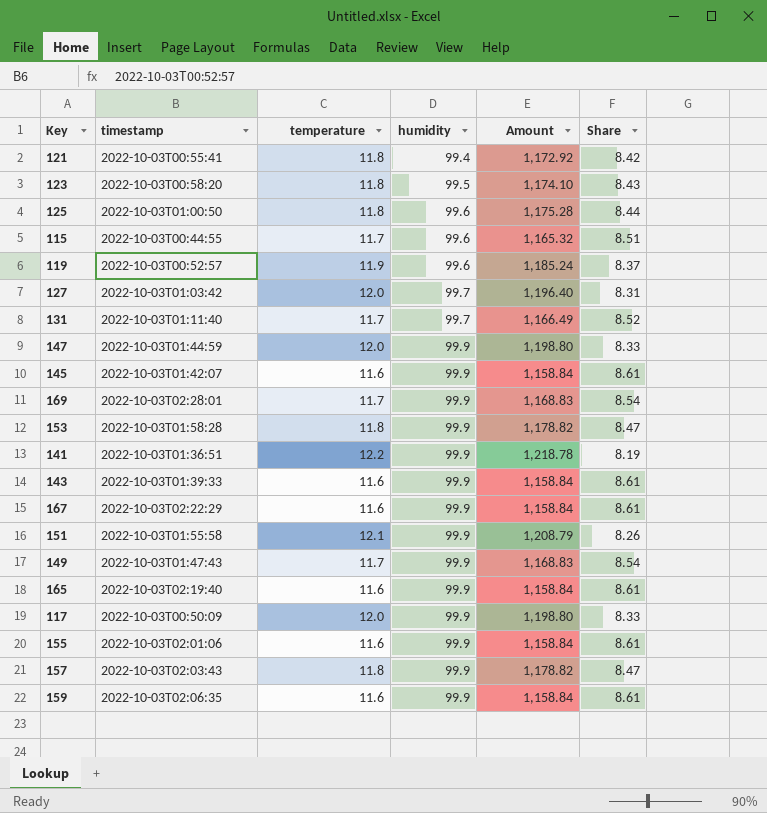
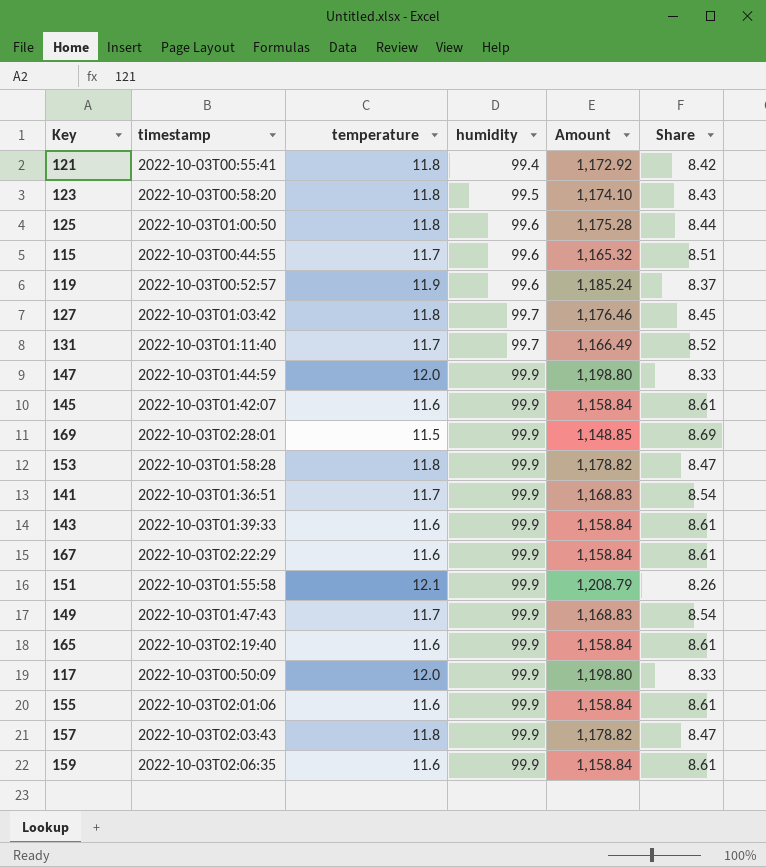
127 | temperature: 12.0 -> 11.8
127 | Amount: 1,196.40 -> 1,176.46
127 | Share: 8.31 -> 8.45
169 | temperature: 11.7 -> 11.5
169 | Amount: 1,168.83 -> 1,148.85
169 | Share: 8.54 -> 8.69
141 | temperature: 12.2 -> 11.7
141 | Amount: 1,218.78 -> 1,168.83
141 | Share: 8.19 -> 8.54

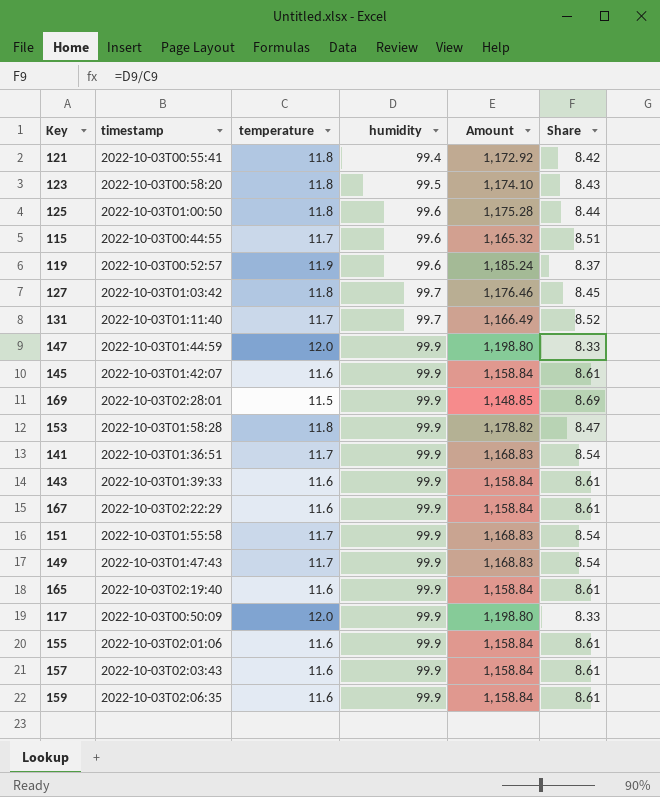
151 | temperature: 12.1 -> 11.7
151 | Amount: 1,208.79 -> 1,168.83
151 | Share: 8.26 -> 8.54
157 | temperature: 11.8 -> 11.6
157 | Amount: 1,178.82 -> 1,158.84
157 | Share: 8.47 -> 8.61

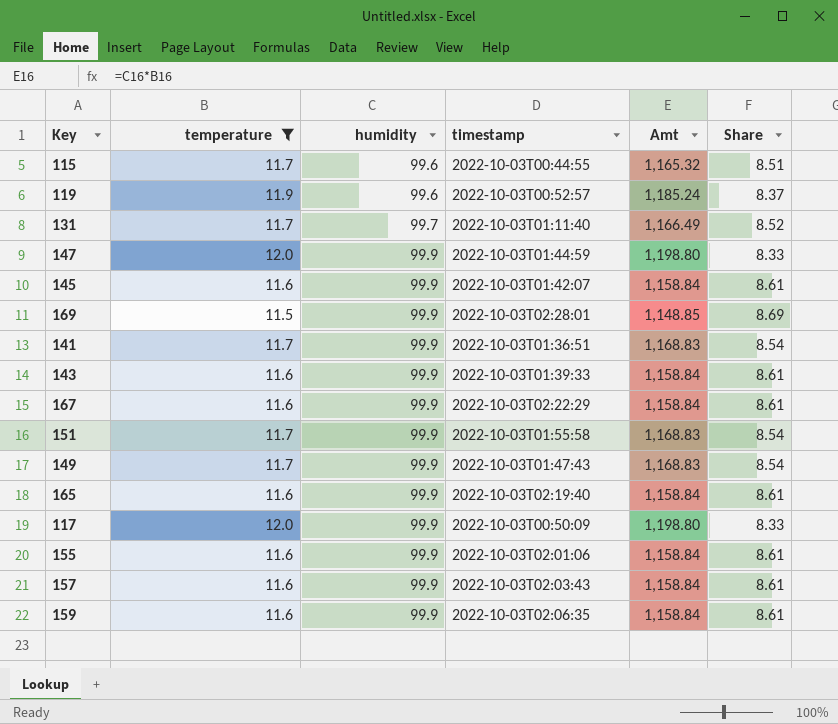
filter: none -> temperature != 11.8
column timestamp | position: 2 -> 4
column name: Amount -> Amt

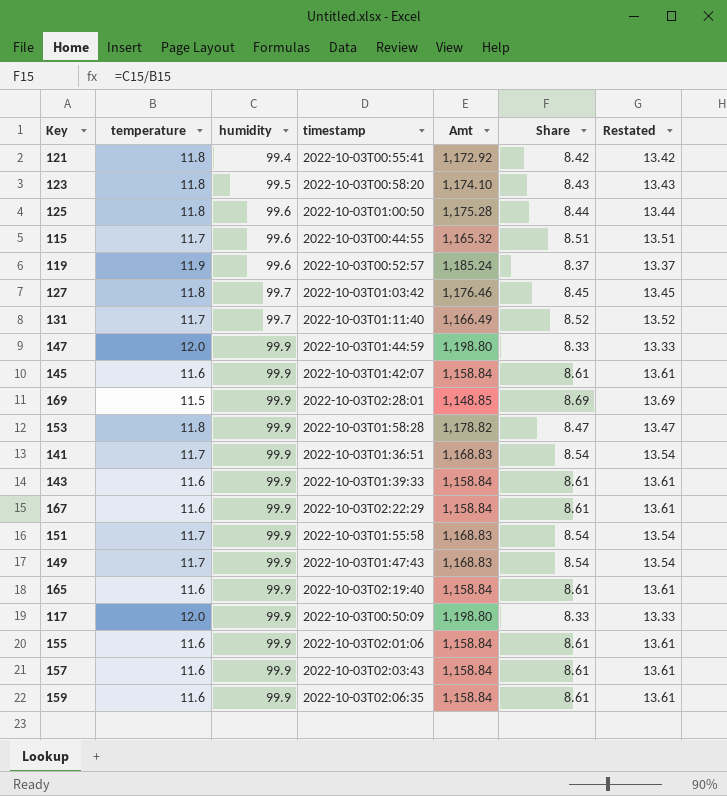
filter: temperature != 11.8 -> none
column Restated | formula: none -> [Share] + 5

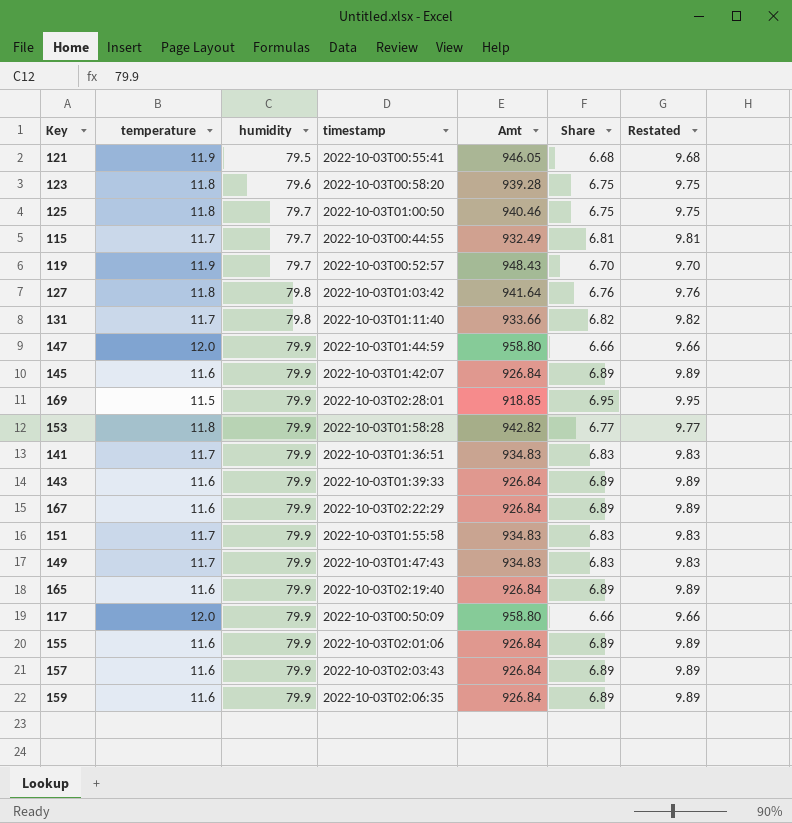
column Restated | formula: [Share] + 5 -> [Share] + 3
121 | temperature: 11.8 -> 11.9
121 | humidity: 99.4 -> 79.5
121 | Amt: 1,172.92 -> 946.05
121 | Share: 8.42 -> 6.68
123 | humidity: 99.5 -> 79.6
123 | Amt: 1,174.10 -> 939.28
123 | Share: 8.43 -> 6.75
125 | humidity: 99.6 -> 79.7
125 | Amt: 1,175.28 -> 940.46
125 | Share: 8.44 -> 6.75
115 | humidity: 99.6 -> 79.7
115 | Amt: 1,165.32 -> 932.49
115 | Share: 8.51 -> 6.81
119 | humidity: 99.6 -> 79.7
119 | Amt: 1,185.24 -> 948.43
119 | Share: 8.37 -> 6.70
127 | humidity: 99.7 -> 79.8
127 | Amt: 1,176.46 -> 941.64
127 | Share: 8.45 -> 6.76
131 | humidity: 99.7 -> 79.8
131 | Amt: 1,166.49 -> 933.66
131 | Share: 8.52 -> 6.82
147 | humidity: 99.9 -> 79.9
147 | Amt: 1,198.80 -> 958.80
147 | Share: 8.33 -> 6.66
145 | humidity: 99.9 -> 79.9
145 | Amt: 1,158.84 -> 926.84
145 | Share: 8.61 -> 6.89
169 | humidity: 99.9 -> 79.9
169 | Amt: 1,148.85 -> 918.85
169 | Share: 8.69 -> 6.95
153 | humidity: 99.9 -> 79.9
153 | Amt: 1,178.82 -> 942.82
153 | Share: 8.47 -> 6.77
141 | humidity: 99.9 -> 79.9
141 | Amt: 1,168.83 -> 934.83
141 | Share: 8.54 -> 6.83
143 | humidity: 99.9 -> 79.9
143 | Amt: 1,158.84 -> 926.84
143 | Share: 8.61 -> 6.89
167 | humidity: 99.9 -> 79.9
167 | Amt: 1,158.84 -> 926.84
167 | Share: 8.61 -> 6.89
151 | humidity: 99.9 -> 79.9
151 | Amt: 1,168.83 -> 934.83
151 | Share: 8.54 -> 6.83
149 | humidity: 99.9 -> 79.9
149 | Amt: 1,168.83 -> 934.83
149 | Share: 8.54 -> 6.83
165 | humidity: 99.9 -> 79.9
165 | Amt: 1,158.84 -> 926.84
165 | Share: 8.61 -> 6.89
117 | humidity: 99.9 -> 79.9
117 | Amt: 1,198.80 -> 958.80
117 | Share: 8.33 -> 6.66
155 | humidity: 99.9 -> 79.9
155 | Amt: 1,158.84 -> 926.84
155 | Share: 8.61 -> 6.89
157 | humidity: 99.9 -> 79.9
157 | Amt: 1,158.84 -> 926.84
157 | Share: 8.61 -> 6.89
159 | humidity: 99.9 -> 79.9
159 | Amt: 1,158.84 -> 926.84
159 | Share: 8.61 -> 6.89

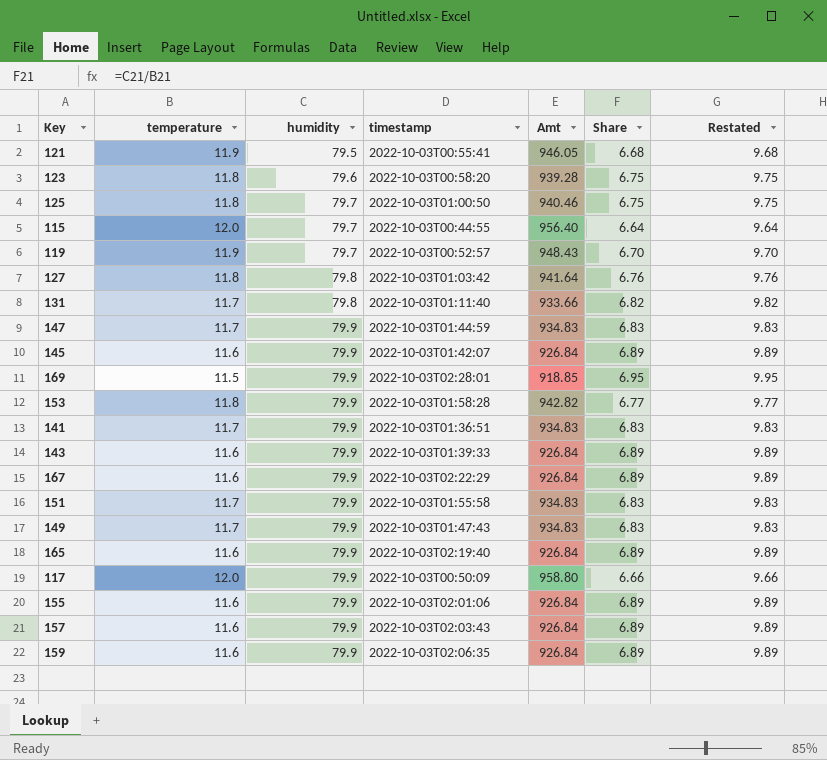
115 | temperature: 11.7 -> 12.0
115 | Amt: 932.49 -> 956.40
115 | Share: 6.81 -> 6.64
115 | Restated: 9.81 -> 9.64
147 | temperature: 12.0 -> 11.7
147 | Amt: 958.80 -> 934.83
147 | Share: 6.66 -> 6.83
147 | Restated: 9.66 -> 9.83

